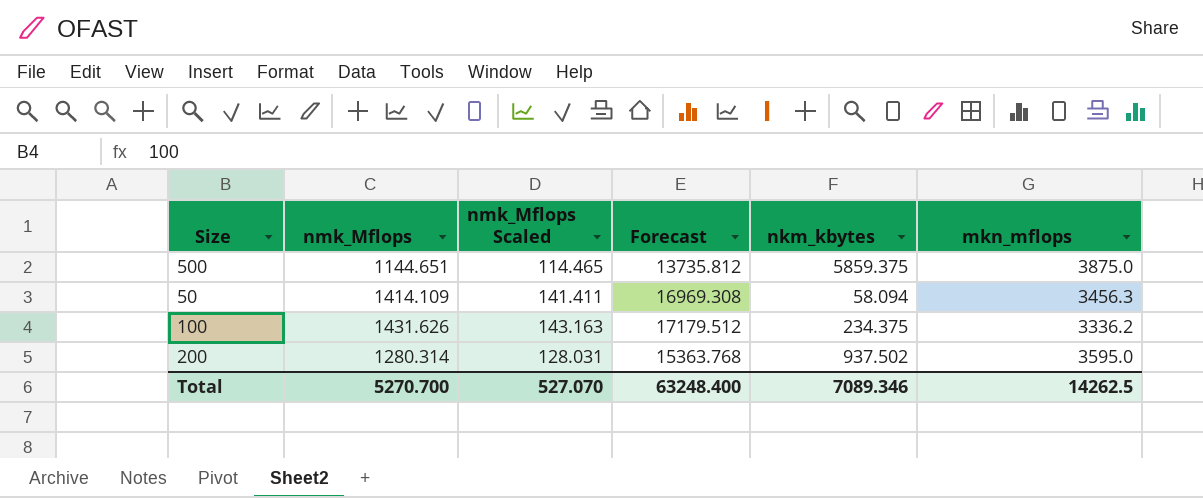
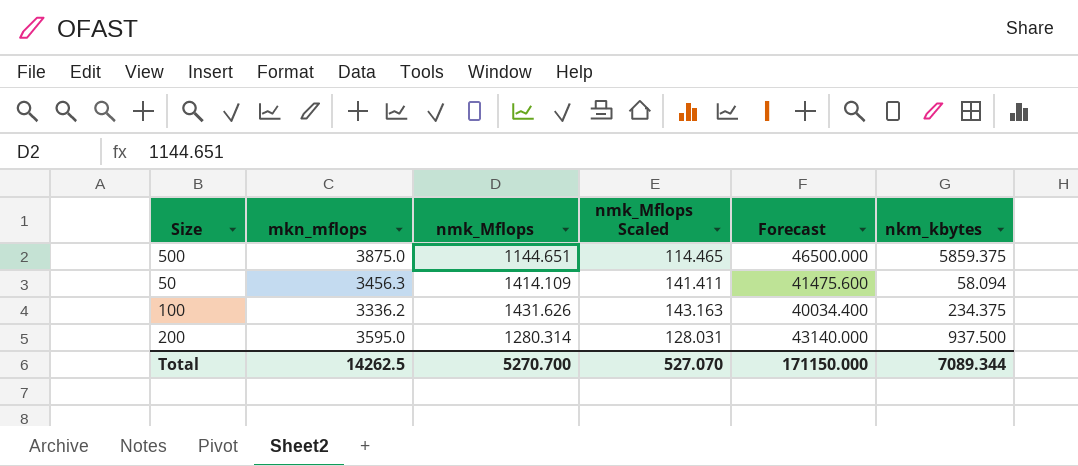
column mkn_mflops | position: 6 -> 2
column Forecast | formula: [nmk_Mflops] * 12 -> [mkn_mflops] * 12
200 | nkm_kbytes: 937.502 -> 937.500
Total | Forecast: 63248.400 -> 171150.000
Total | nkm_kbytes: 7089.346 -> 7089.344

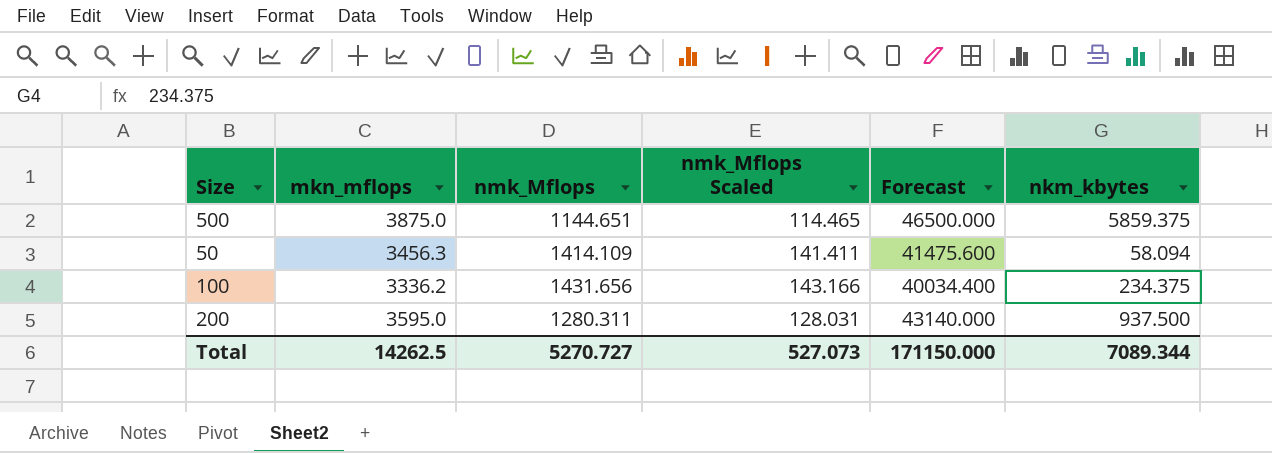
100 | nmk_Mflops: 1431.626 -> 1431.656
100 | nmk_Mflops Scaled: 143.163 -> 143.166
200 | nmk_Mflops: 1280.314 -> 1280.311
Total | nmk_Mflops: 5270.700 -> 5270.727
Total | nmk_Mflops Scaled: 527.070 -> 527.073

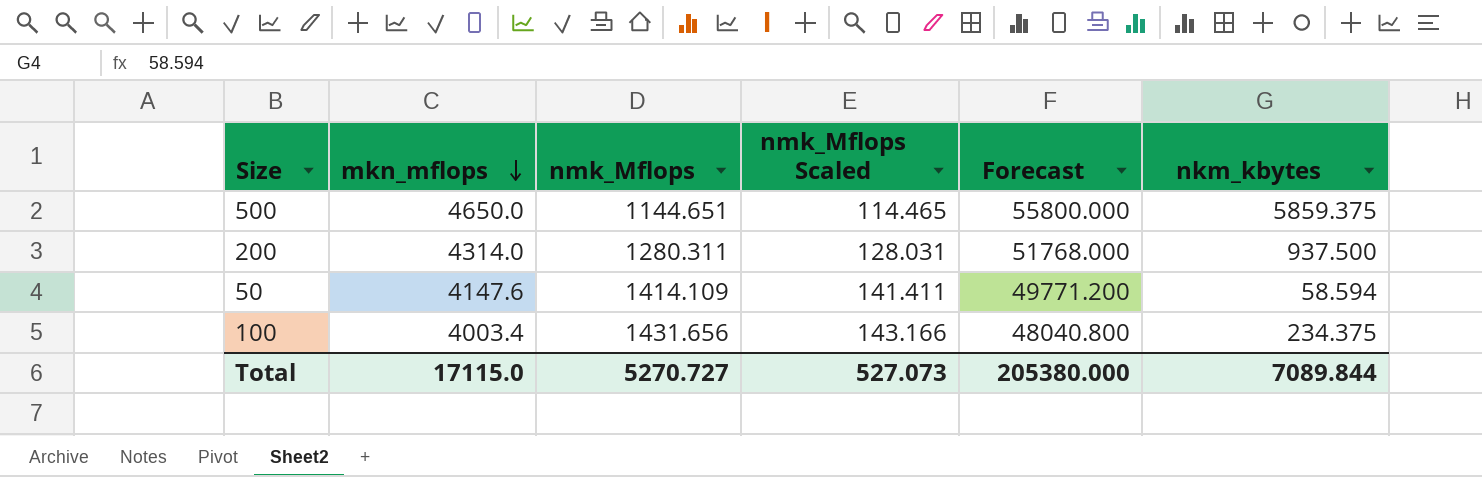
row order: none -> mkn_mflops descending
500 | mkn_mflops: 3875.0 -> 4650.0
500 | Forecast: 46500.000 -> 55800.000
200 | mkn_mflops: 3595.0 -> 4314.0
200 | Forecast: 43140.000 -> 51768.000
50 | mkn_mflops: 3456.3 -> 4147.6
50 | Forecast: 41475.600 -> 49771.200
50 | nkm_kbytes: 58.094 -> 58.594
100 | mkn_mflops: 3336.2 -> 4003.4
100 | Forecast: 40034.400 -> 48040.800
Total | mkn_mflops: 14262.5 -> 17115.0
Total | Forecast: 171150.000 -> 205380.000
Total | nkm_kbytes: 7089.344 -> 7089.844

